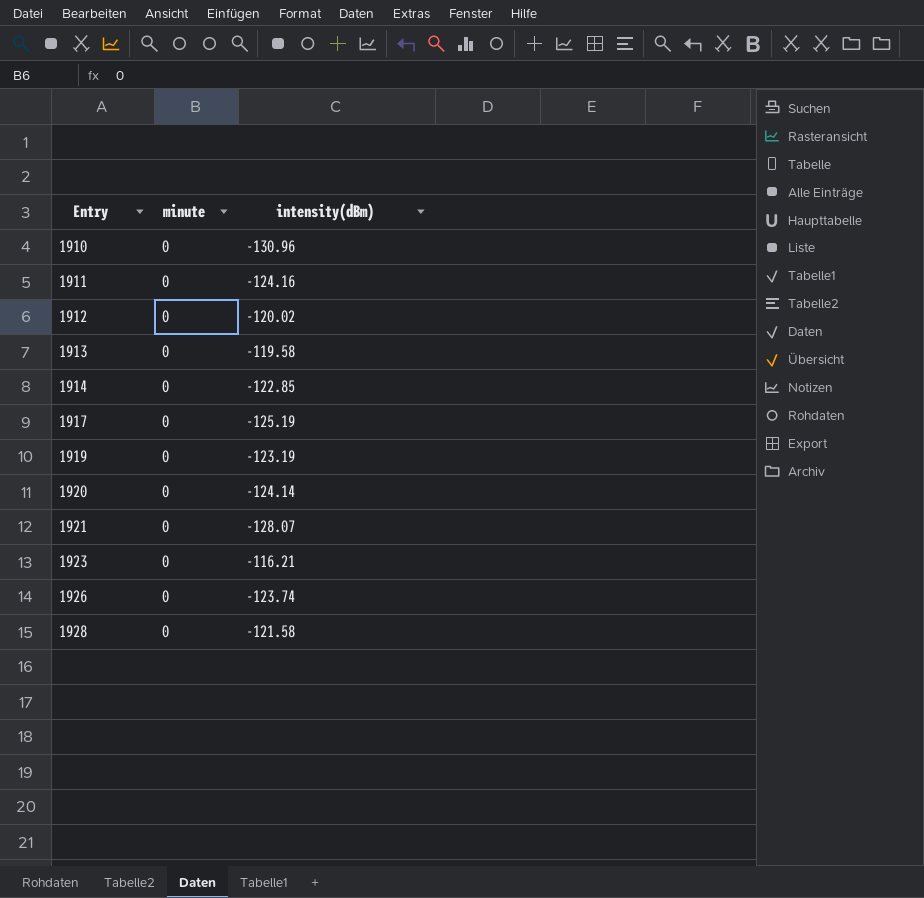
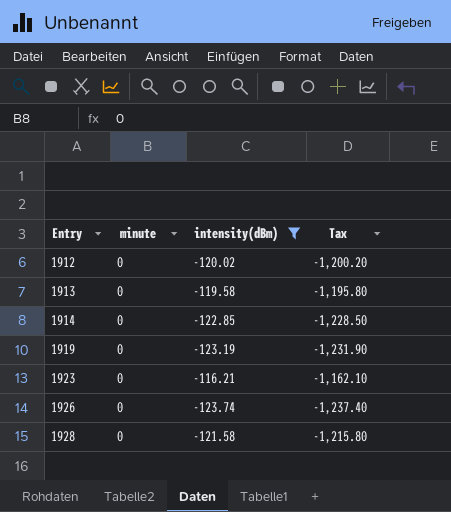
filter: none -> intensity(dBm) >= -123.74
column Tax | formula: none -> [intensity(dBm)] * 10

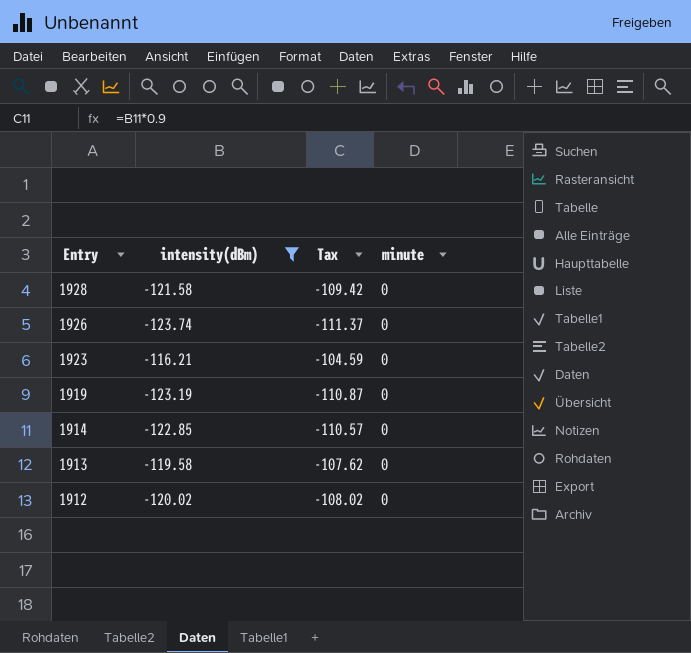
row order: Entry ascending -> Entry descending
column Tax | formula: [intensity(dBm)] * 10 -> [intensity(dBm)] * 0.9
column minute | position: 2 -> 4

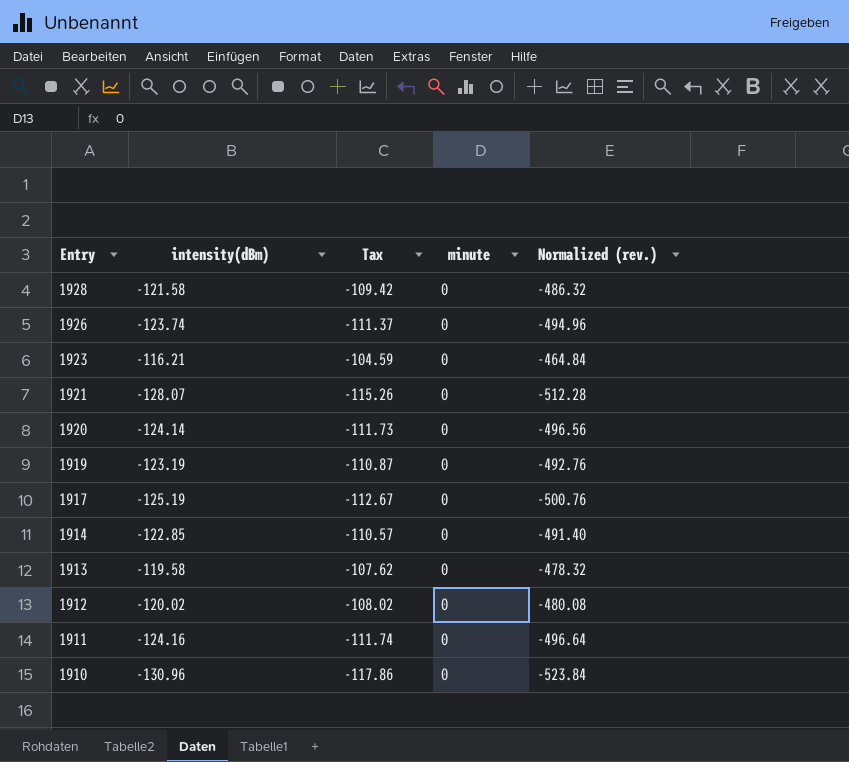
filter: intensity(dBm) >= -123.74 -> none
column Normalized (rev.) | formula: none -> [intensity(dBm)] * 4

